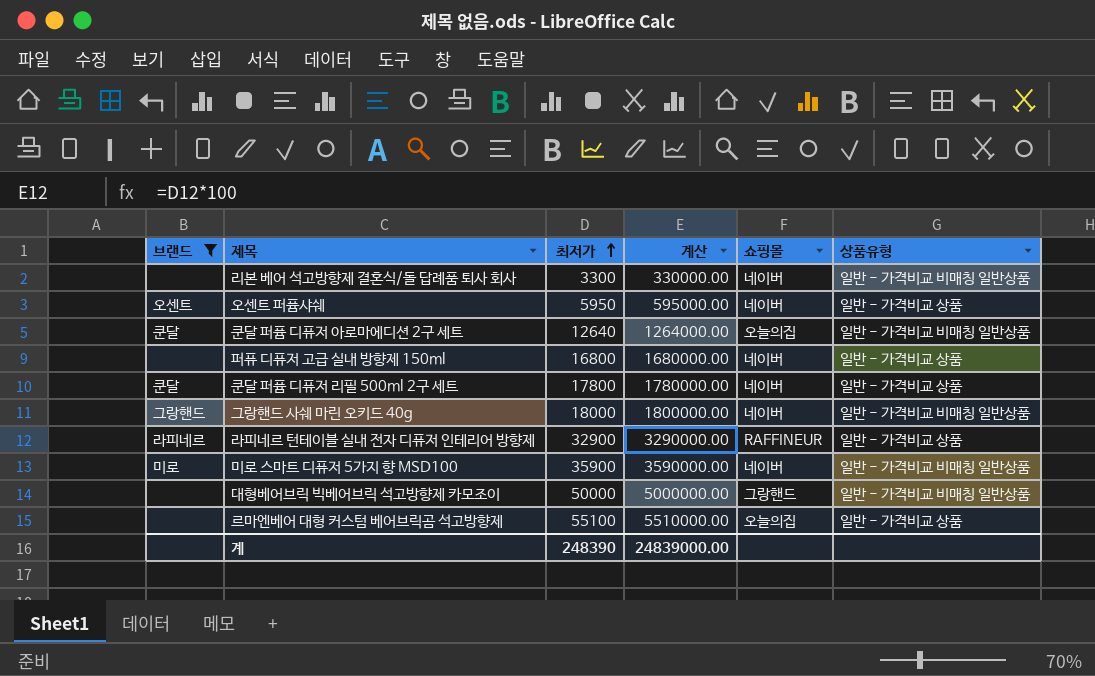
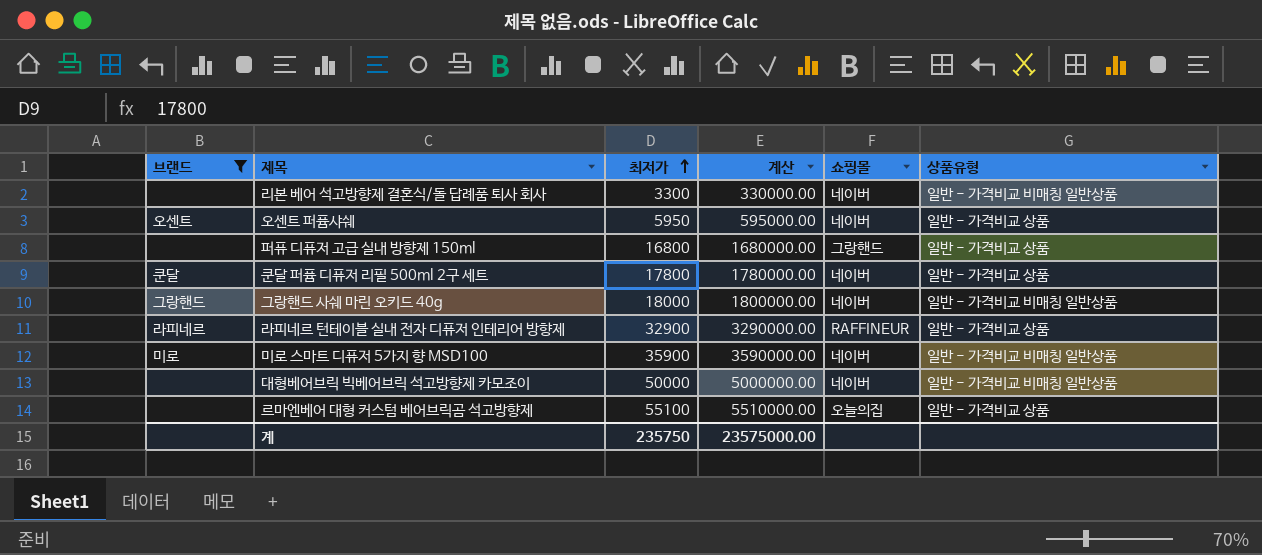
row 쿤달 퍼퓸 디퓨저 아로마에디션 2구 세트: 쿤달 | 12640 | 1264000.00 | 오늘의집 | 일반 - 가격비교 비매칭 일반상품 -> none
퍼퓨 디퓨저 고급 실내 방향제 150ml | 쇼핑몰: 네이버 -> 그랑핸드
대형베어브릭 빅베어브릭 석고방향제 카모조이 | 쇼핑몰: 그랑핸드 -> 네이버
계 | 최저가: 248390 -> 235750
계 | 계산: 24839000.00 -> 23575000.00

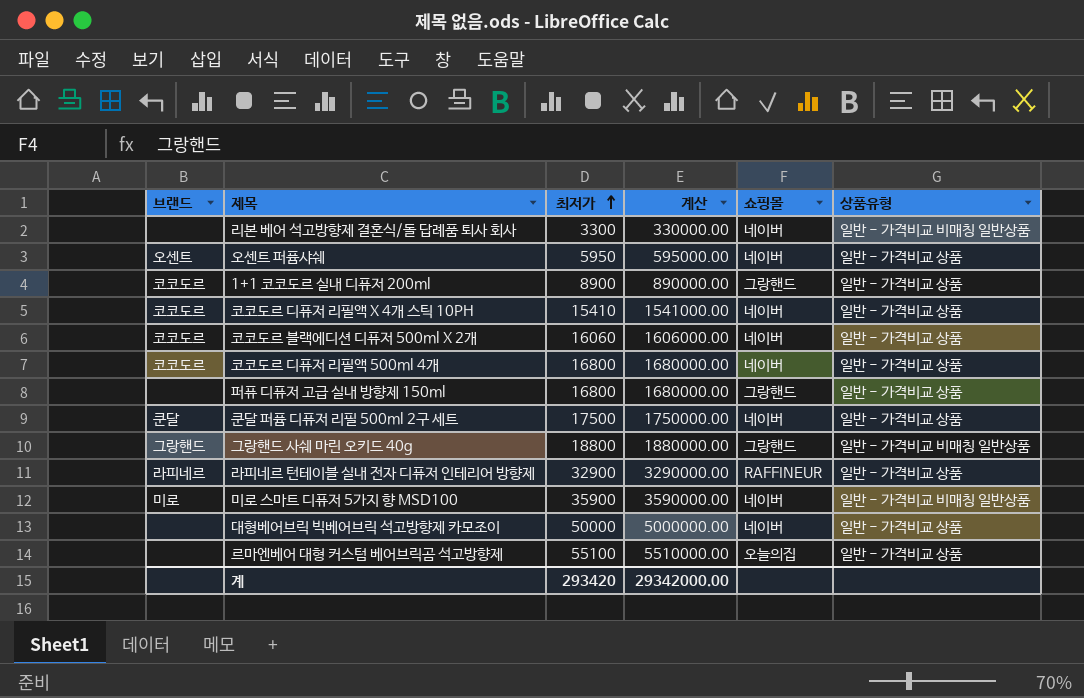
filter: 브랜드 != 코코도르 -> none
쿤달 퍼퓸 디퓨저 리필 500ml 2구 세트 | 최저가: 17800 -> 17500
쿤달 퍼퓸 디퓨저 리필 500ml 2구 세트 | 계산: 1780000.00 -> 1750000.00
그랑핸드 사쉐 마린 오키드 40g | 최저가: 18000 -> 18800
그랑핸드 사쉐 마린 오키드 40g | 계산: 1800000.00 -> 1880000.00
그랑핸드 사쉐 마린 오키드 40g | 쇼핑몰: 네이버 -> 그랑핸드
대형베어브릭 빅베어브릭 석고방향제 카모조이 | 상품유형: 일반 - 가격비교 비매칭 일반상품 -> 일반 - 가격비교 상품
계 | 최저가: 235750 -> 293420
계 | 계산: 23575000.00 -> 29342000.00

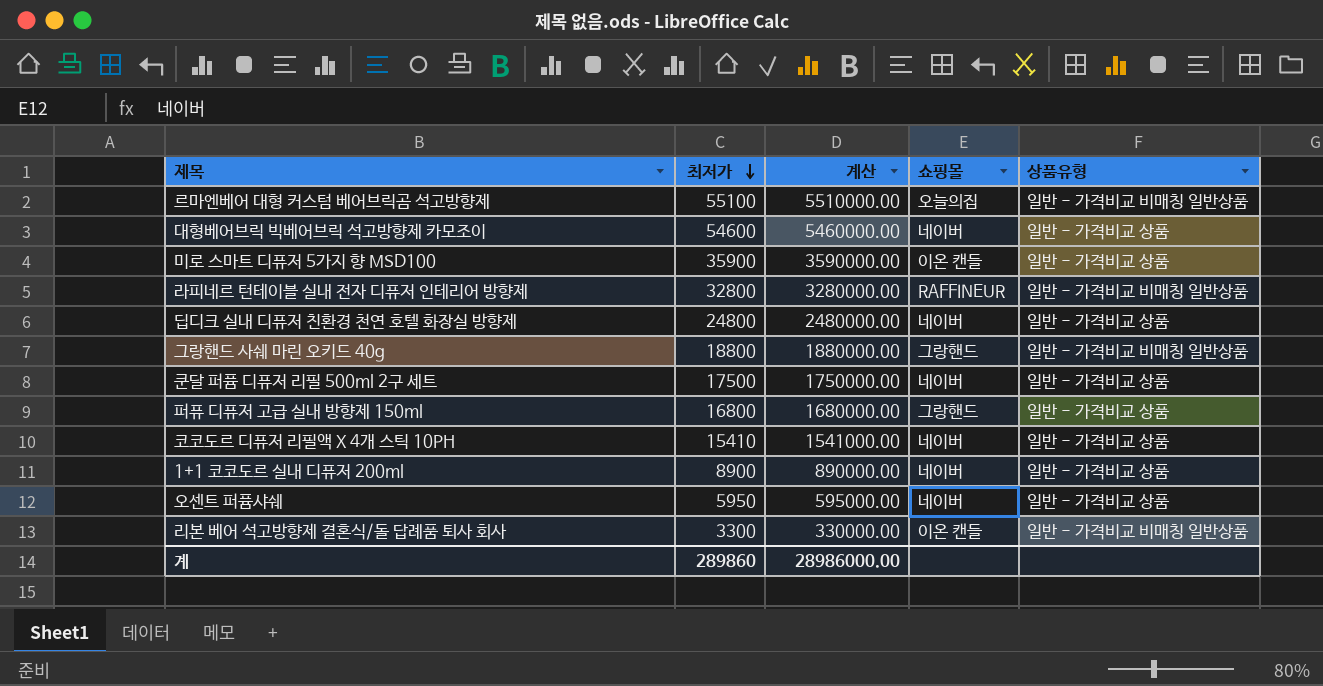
row order: 최저가 ascending -> 최저가 descending
column 브랜드 | position: 1 -> none
row 코코도르 블랙에디션 디퓨저 500ml X 2개: 코코도르 | 16060 | 1606000.00 | 네이버 | 일반 - 가격비교 상품 -> none
row 코코도르 디퓨저 리필액 500ml 4개: 코코도르 | 16800 | 1680000.00 | 네이버 | 일반 - 가격비교 상품 -> none
르마엔베어 대형 커스텀 베어브릭곰 석고방향제 | 상품유형: 일반 - 가격비교 상품 -> 일반 - 가격비교 비매칭 일반상품
대형베어브릭 빅베어브릭 석고방향제 카모조이 | 최저가: 50000 -> 54600
대형베어브릭 빅베어브릭 석고방향제 카모조이 | 계산: 5000000.00 -> 5460000.00
미로 스마트 디퓨저 5가지 향 MSD100 | 쇼핑몰: 네이버 -> 이온 캔들
미로 스마트 디퓨저 5가지 향 MSD100 | 상품유형: 일반 - 가격비교 비매칭 일반상품 -> 일반 - 가격비교 상품
라피네르 턴테이블 실내 전자 디퓨저 인테리어 방향제 | 최저가: 32900 -> 32800
라피네르 턴테이블 실내 전자 디퓨저 인테리어 방향제 | 계산: 3290000.00 -> 3280000.00
라피네르 턴테이블 실내 전자 디퓨저 인테리어 방향제 | 상품유형: 일반 - 가격비교 상품 -> 일반 - 가격비교 비매칭 일반상품
row 딥디크 실내 디퓨저 친환경 천연 호텔 화장실 방향제: none -> 24800 | 2480000.00 | 네이버 | 일반 - 가격비교 상품
1+1 코코도르 실내 디퓨저 200ml | 쇼핑몰: 그랑핸드 -> 네이버
리본 베어 석고방향제 결혼식/돌 답례품 퇴사 회사 | 쇼핑몰: 네이버 -> 이온 캔들
계 | 최저가: 293420 -> 289860
계 | 계산: 29342000.00 -> 28986000.00

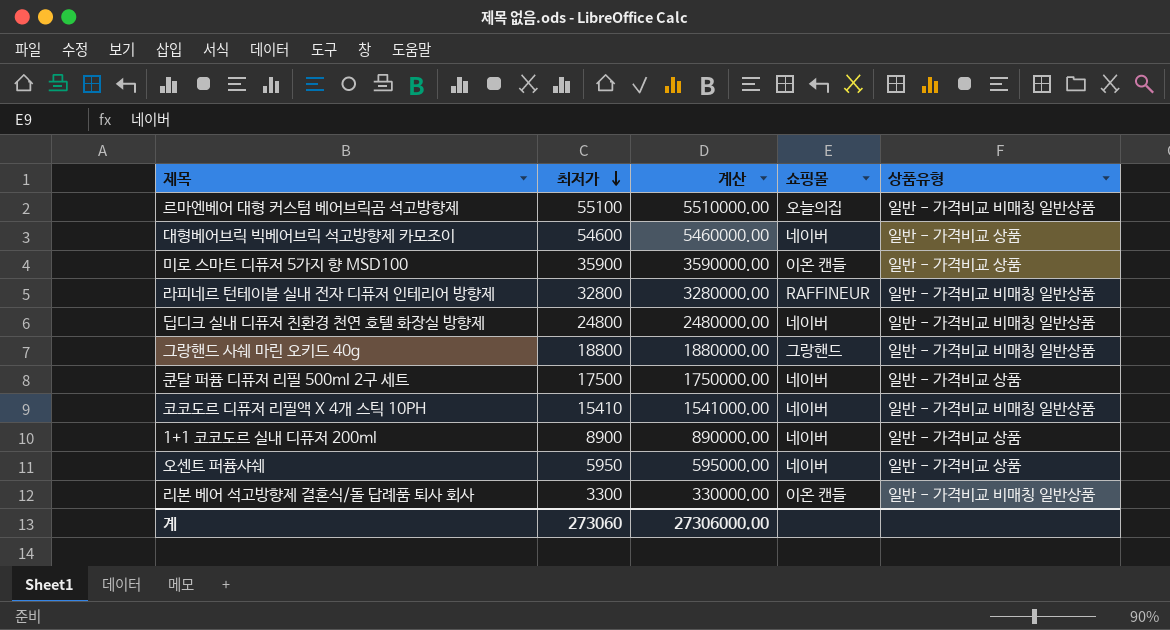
row 퍼퓨 디퓨저 고급 실내 방향제 150ml: 16800 | 1680000.00 | 그랑핸드 | 일반 - 가격비교 상품 -> none
딥디크 실내 디퓨저 친환경 천연 호텔 화장실 방향제 | 상품유형: 일반 - 가격비교 상품 -> 일반 - 가격비교 비매칭 일반상품
코코도르 디퓨저 리필액 X 4개 스틱 10PH | 상품유형: 일반 - 가격비교 상품 -> 일반 - 가격비교 비매칭 일반상품
계 | 최저가: 289860 -> 273060
계 | 계산: 28986000.00 -> 27306000.00

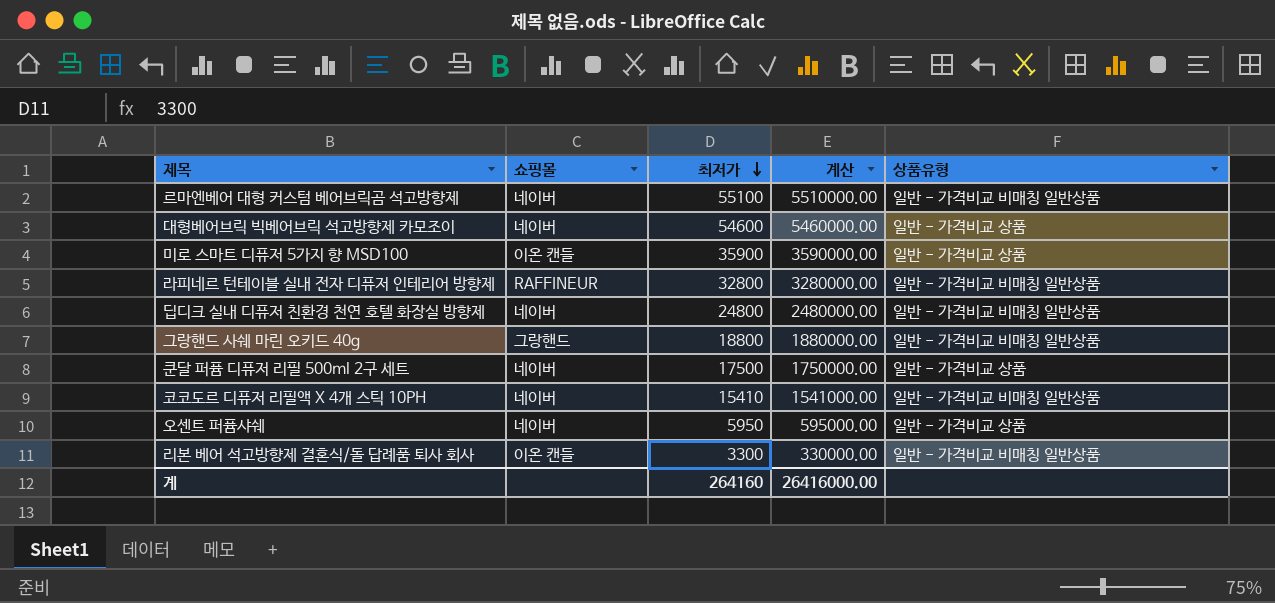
column 쇼핑몰 | position: 4 -> 2
row 1+1 코코도르 실내 디퓨저 200ml: 8900 | 890000.00 | 네이버 | 일반 - 가격비교 상품 -> none
르마엔베어 대형 커스텀 베어브릭곰 석고방향제 | 쇼핑몰: 오늘의집 -> 네이버
계 | 최저가: 273060 -> 264160
계 | 계산: 27306000.00 -> 26416000.00

